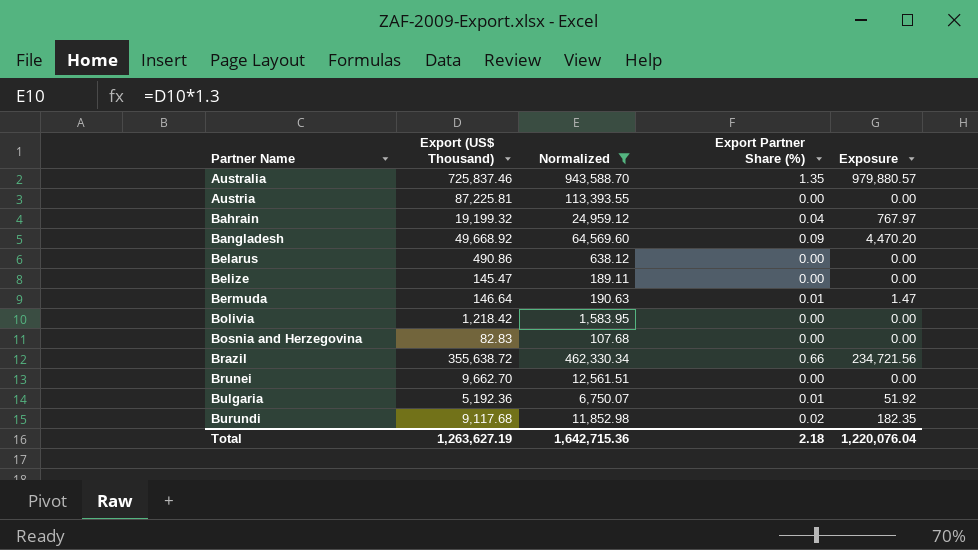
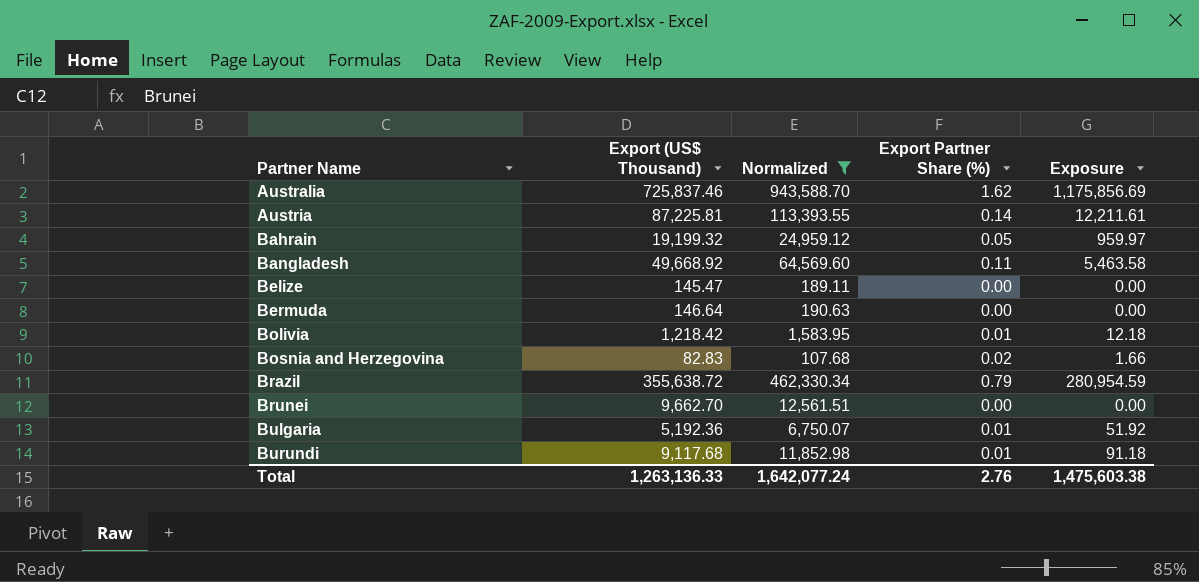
row Belarus: 490.86 | 638.12 | 0.00 | 0.00 -> none
Australia | Export Partner Share (%): 1.35 -> 1.62
Australia | Exposure: 979,880.57 -> 1,175,856.69
Austria | Export Partner Share (%): 0.00 -> 0.14
Austria | Exposure: 0.00 -> 12,211.61
Bahrain | Export Partner Share (%): 0.04 -> 0.05
Bahrain | Exposure: 767.97 -> 959.97
Bangladesh | Export Partner Share (%): 0.09 -> 0.11
Bangladesh | Exposure: 4,470.20 -> 5,463.58
Bermuda | Export Partner Share (%): 0.01 -> 0.00
Bermuda | Exposure: 1.47 -> 0.00
Bolivia | Export Partner Share (%): 0.00 -> 0.01
Bolivia | Exposure: 0.00 -> 12.18
Bosnia and Herzegovina | Export Partner Share (%): 0.00 -> 0.02
Bosnia and Herzegovina | Exposure: 0.00 -> 1.66
Brazil | Export Partner Share (%): 0.66 -> 0.79
Brazil | Exposure: 234,721.56 -> 280,954.59
Burundi | Export Partner Share (%): 0.02 -> 0.01
Burundi | Exposure: 182.35 -> 91.18
Total | Export (US$ Thousand): 1,263,627.19 -> 1,263,136.33
Total | Normalized: 1,642,715.36 -> 1,642,077.24
Total | Export Partner Share (%): 2.18 -> 2.76
Total | Exposure: 1,220,076.04 -> 1,475,603.38

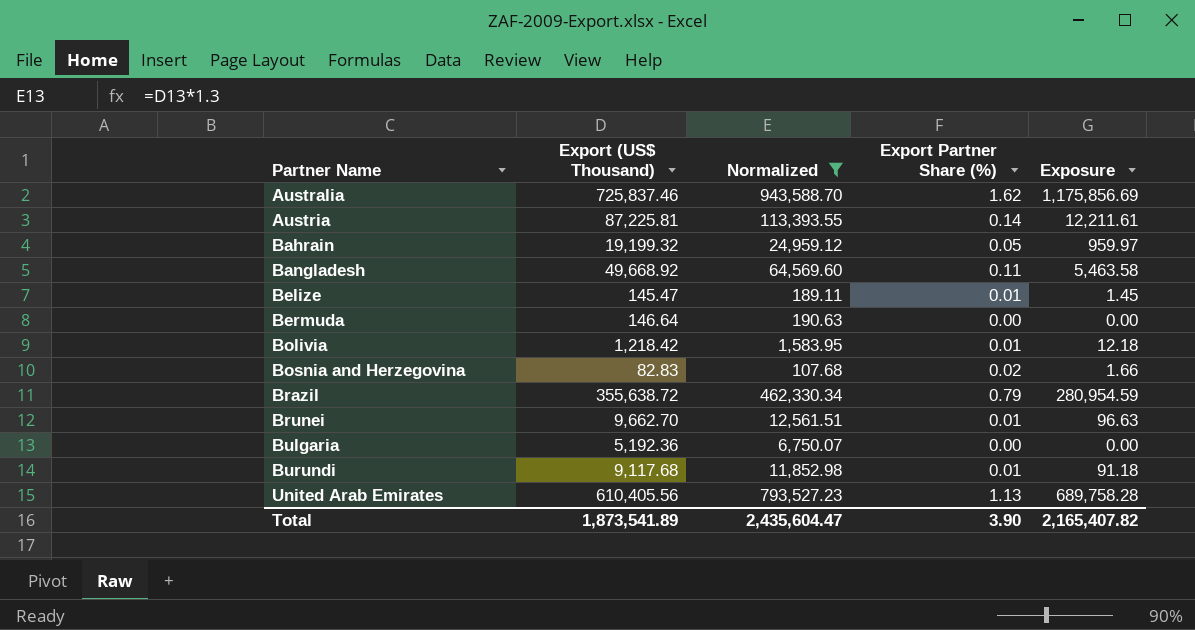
Belize | Export Partner Share (%): 0.00 -> 0.01
Belize | Exposure: 0.00 -> 1.45
Brunei | Export Partner Share (%): 0.00 -> 0.01
Brunei | Exposure: 0.00 -> 96.63
Bulgaria | Export Partner Share (%): 0.01 -> 0.00
Bulgaria | Exposure: 51.92 -> 0.00
row United Arab Emirates: none -> 610,405.56 | 793,527.23 | 1.13 | 689,758.28
Total | Export (US$ Thousand): 1,263,136.33 -> 1,873,541.89
Total | Normalized: 1,642,077.24 -> 2,435,604.47
Total | Export Partner Share (%): 2.76 -> 3.90
Total | Exposure: 1,475,603.38 -> 2,165,407.82

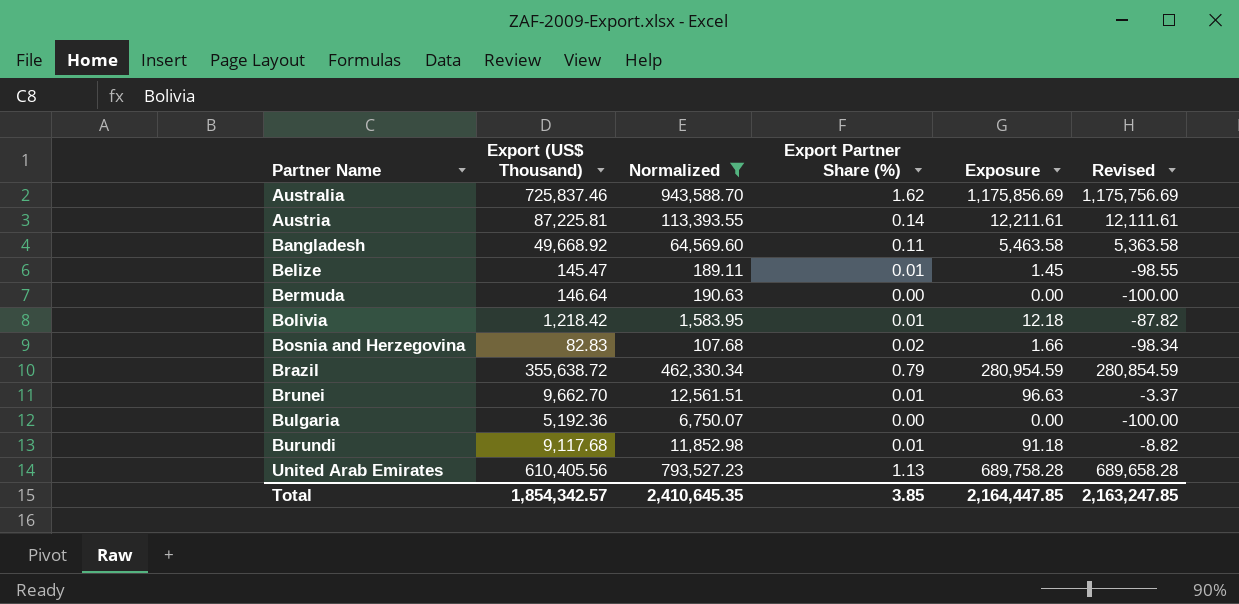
column Revised | formula: none -> [Exposure] - 100
row Bahrain: 19,199.32 | 24,959.12 | 0.05 | 959.97 -> none
Total | Export (US$ Thousand): 1,873,541.89 -> 1,854,342.57
Total | Normalized: 2,435,604.47 -> 2,410,645.35
Total | Export Partner Share (%): 3.90 -> 3.85
Total | Exposure: 2,165,407.82 -> 2,164,447.85

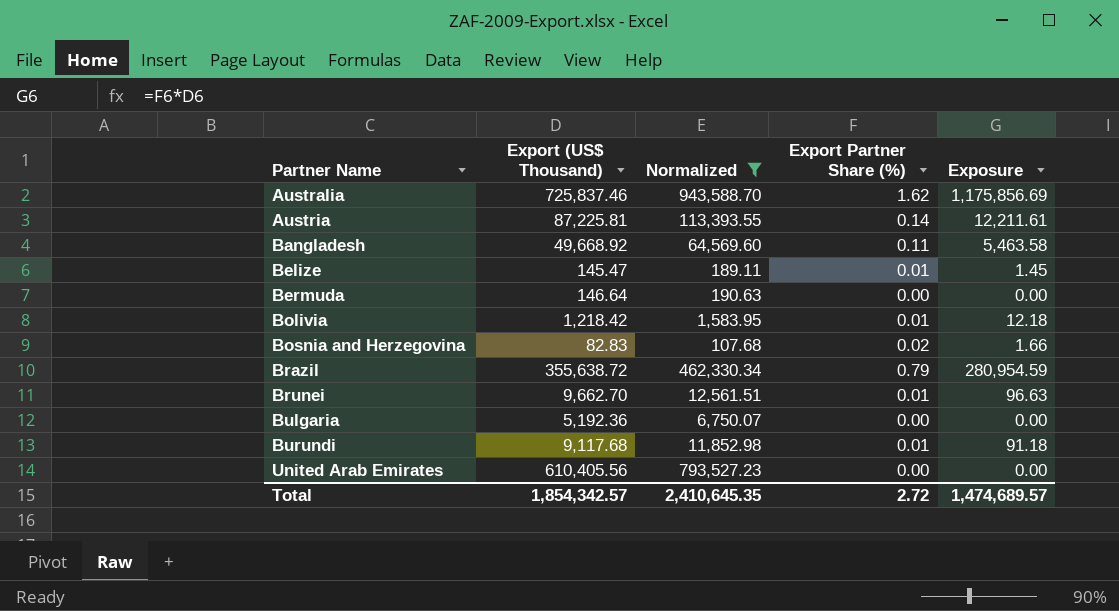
column Revised | formula: [Exposure] - 100 -> none
United Arab Emirates | Export Partner Share (%): 1.13 -> 0.00
United Arab Emirates | Exposure: 689,758.28 -> 0.00
Total | Export Partner Share (%): 3.85 -> 2.72
Total | Exposure: 2,164,447.85 -> 1,474,689.57

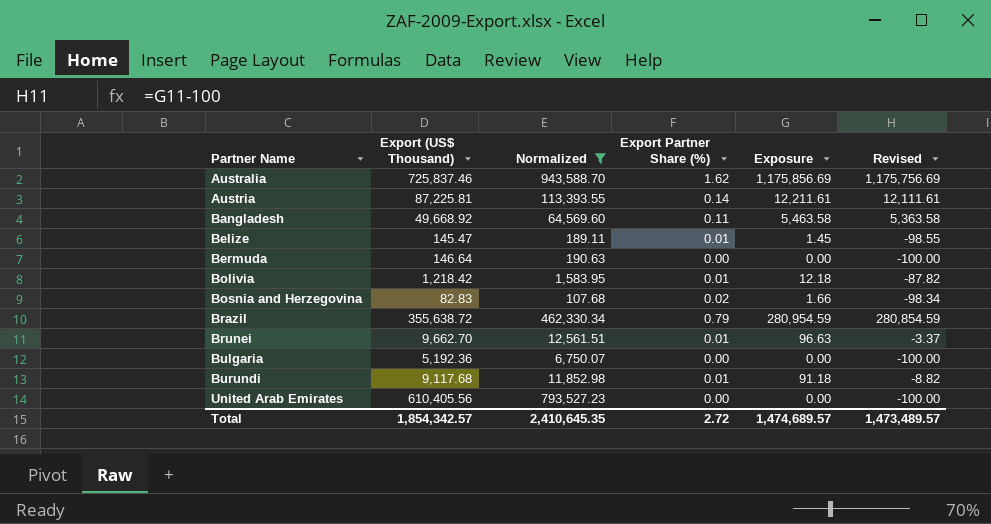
column Revised | formula: none -> [Exposure] - 100

